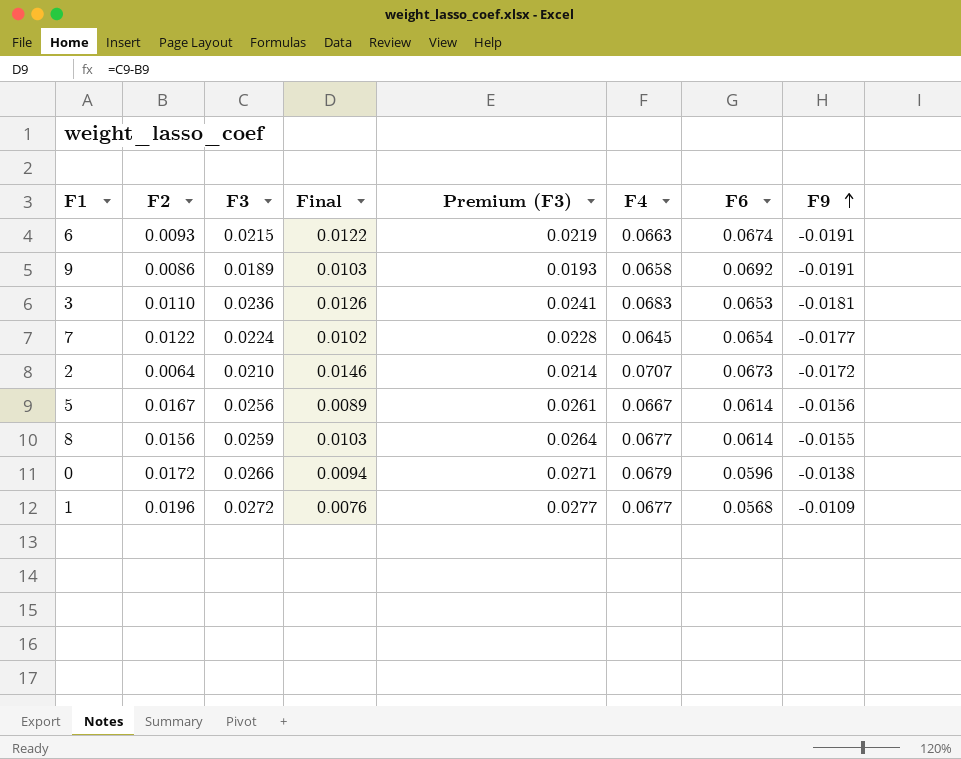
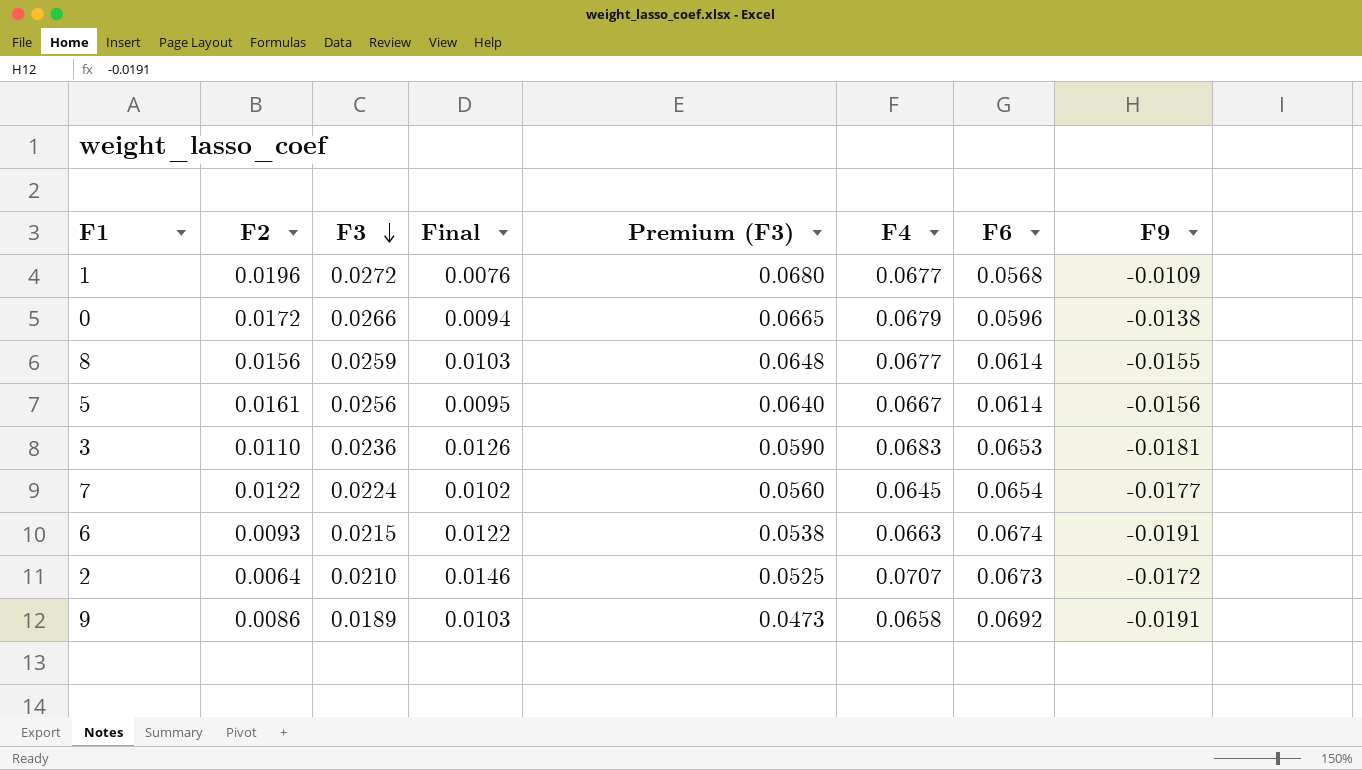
row order: F9 ascending -> F3 descending
column Premium (F3) | formula: [F3] * 1.02 -> [F3] * 2.5
5 | F2: 0.0167 -> 0.0161
5 | Final: 0.0089 -> 0.0095

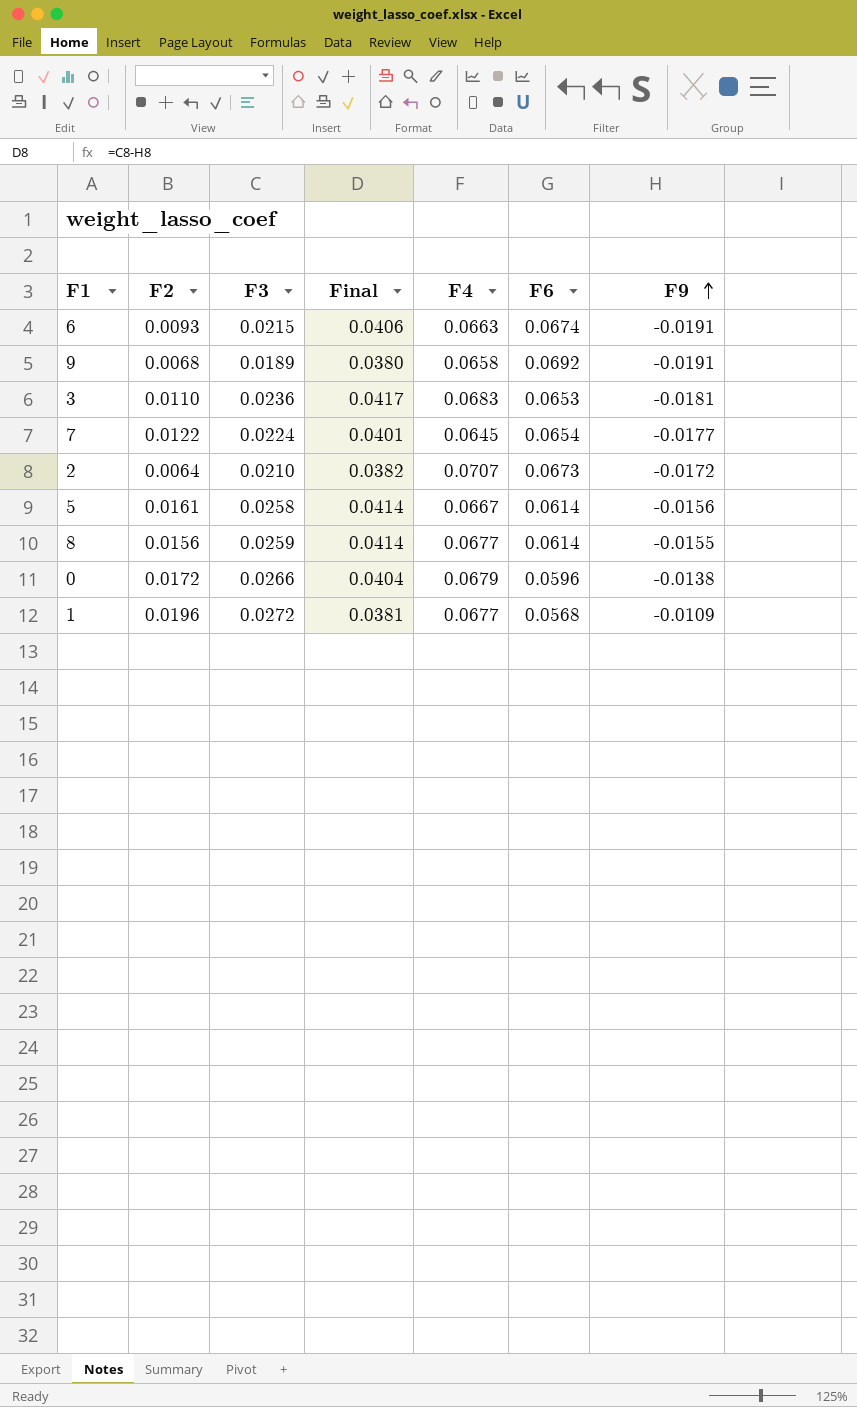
row order: F3 descending -> F9 ascending
column Premium (F3) | formula: [F3] * 2.5 -> none
column Final | formula: [F3] - [F2] -> [F3] - [F9]
9 | F2: 0.0086 -> 0.0068
5 | F3: 0.0256 -> 0.0258

